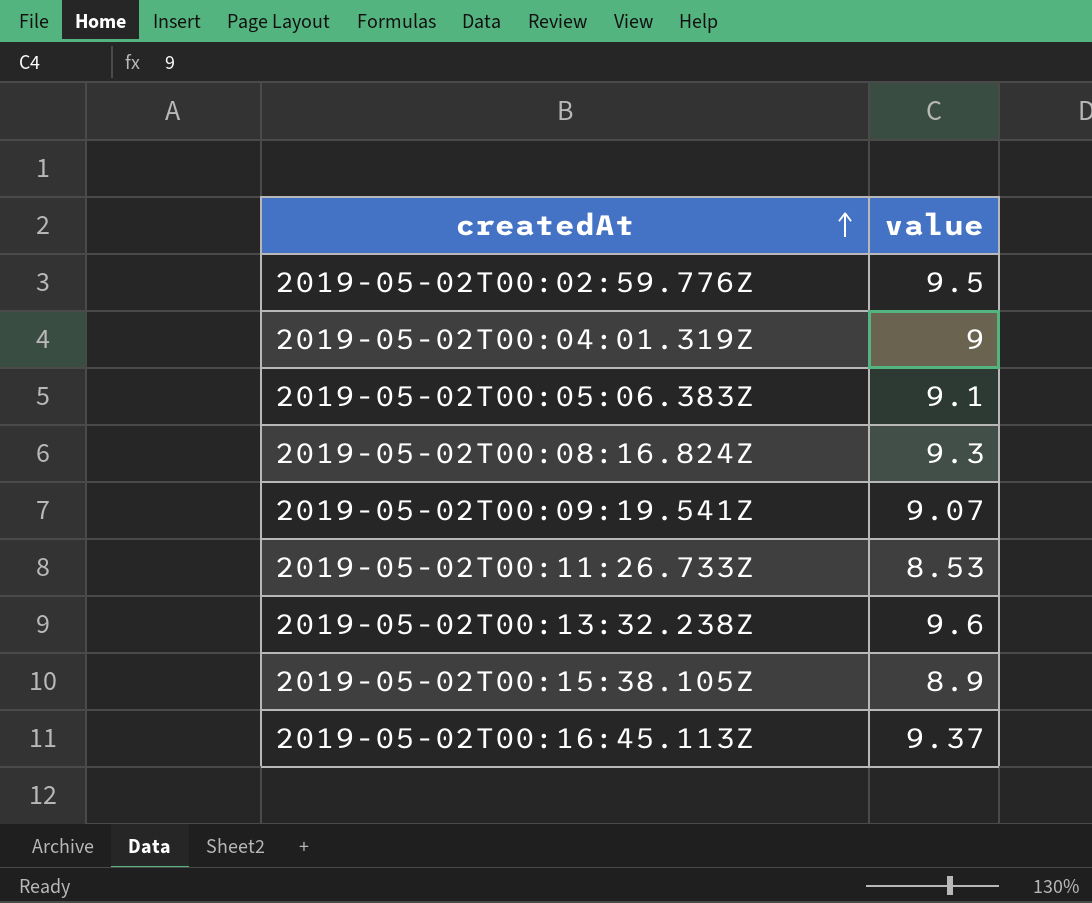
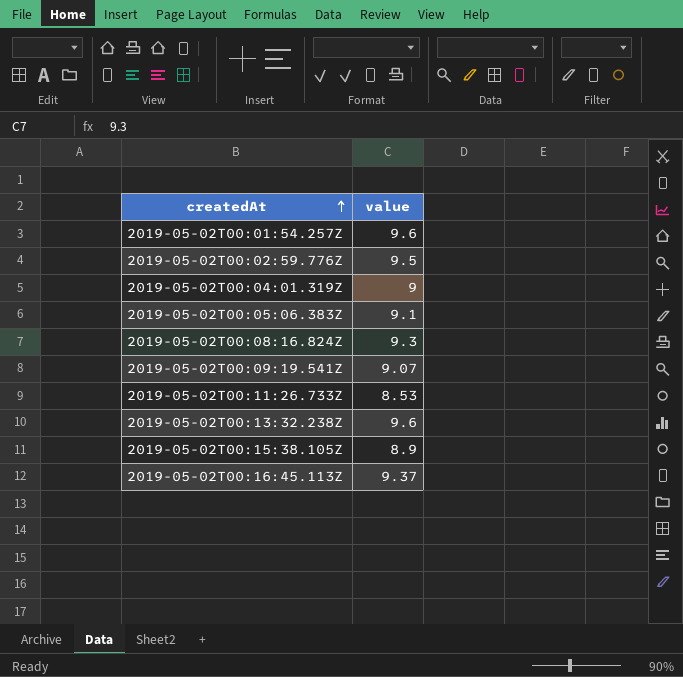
row 2019-05-02T00:01:54.257Z: none -> 9.6

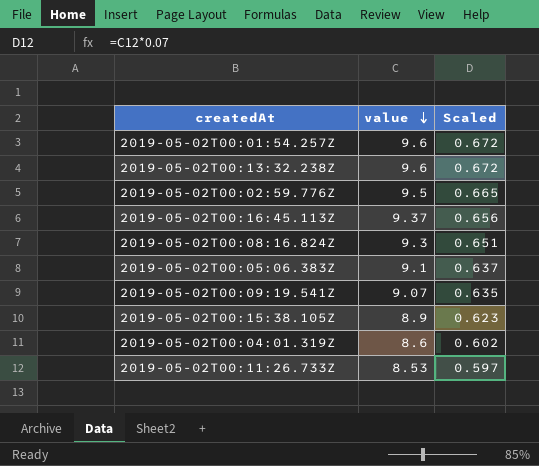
row order: createdAt ascending -> value descending
column Scaled | formula: none -> [value] * 0.07
2019-05-02T00:04:01.319Z | value: 9 -> 8.6

